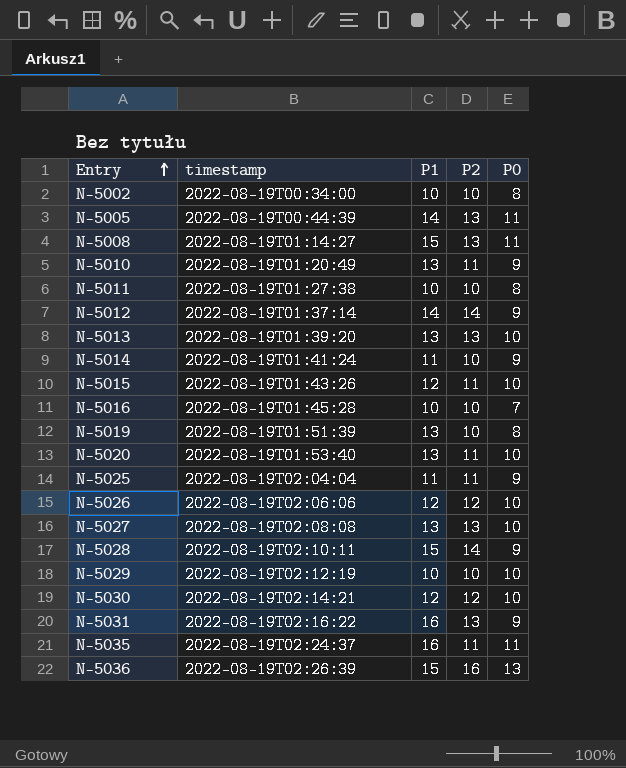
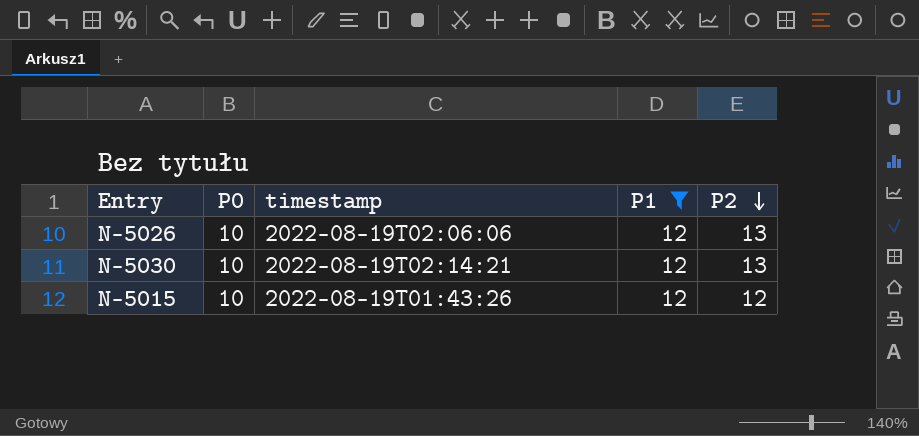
filter: none -> P1 = 12
row order: Entry ascending -> P2 descending
column P0 | position: 5 -> 2
N-5026 | P2: 12 -> 13
N-5030 | P2: 12 -> 13
N-5015 | P2: 11 -> 12

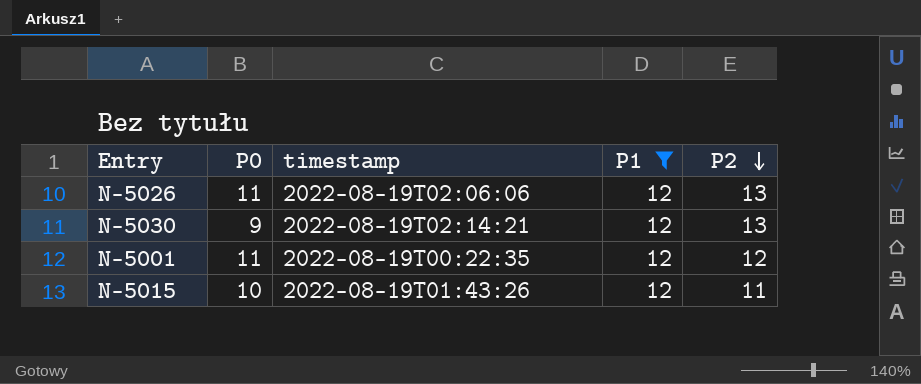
N-5026 | P0: 10 -> 11
N-5030 | P0: 10 -> 9
row N-5001: none -> 11 | 2022-08-19T00:22:35 | 12 | 12
N-5015 | P2: 12 -> 11

